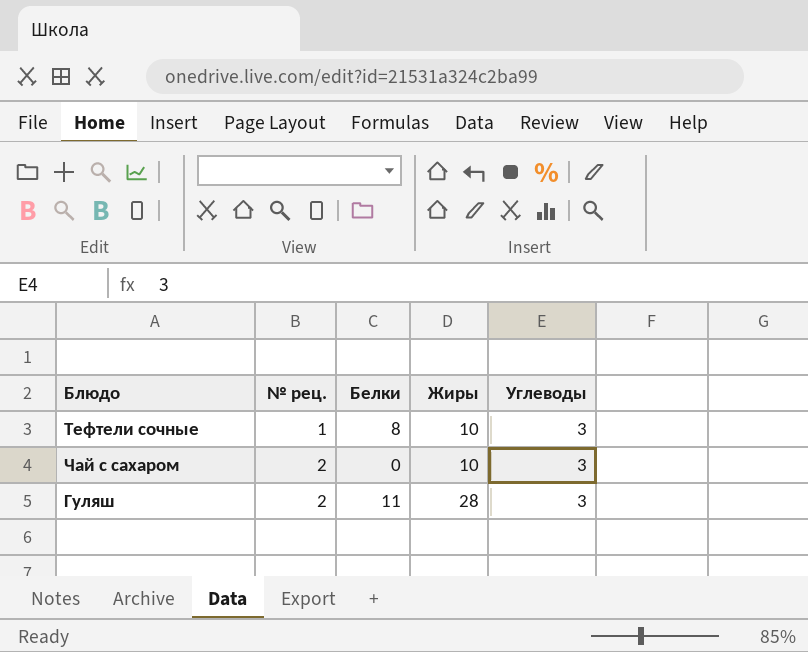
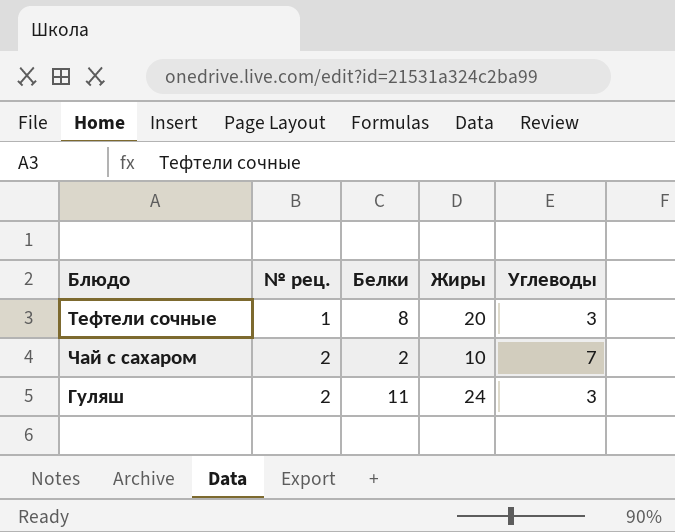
Тефтели сочные | Жиры: 10 -> 20
Чай с сахаром | Белки: 0 -> 2
Чай с сахаром | Углеводы: 3 -> 7
Гуляш | Жиры: 28 -> 24

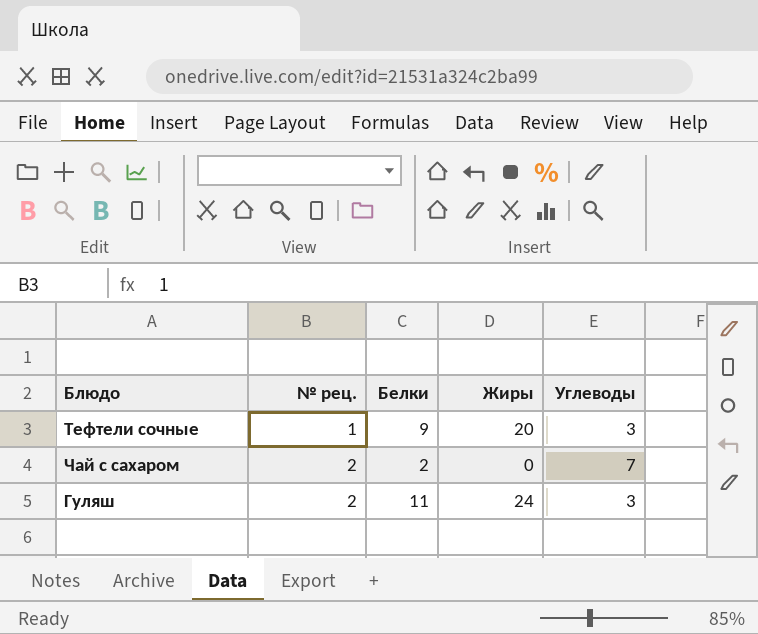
Тефтели сочные | Белки: 8 -> 9
Чай с сахаром | Жиры: 10 -> 0

